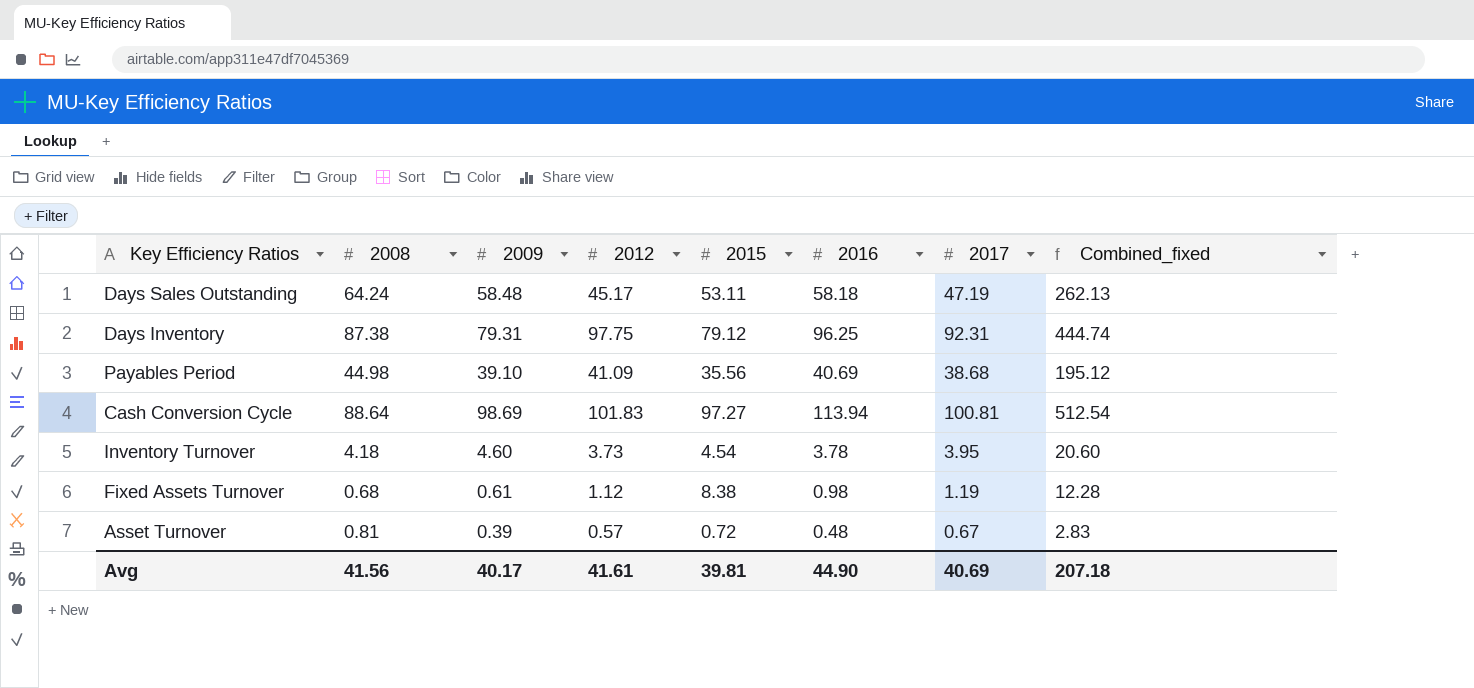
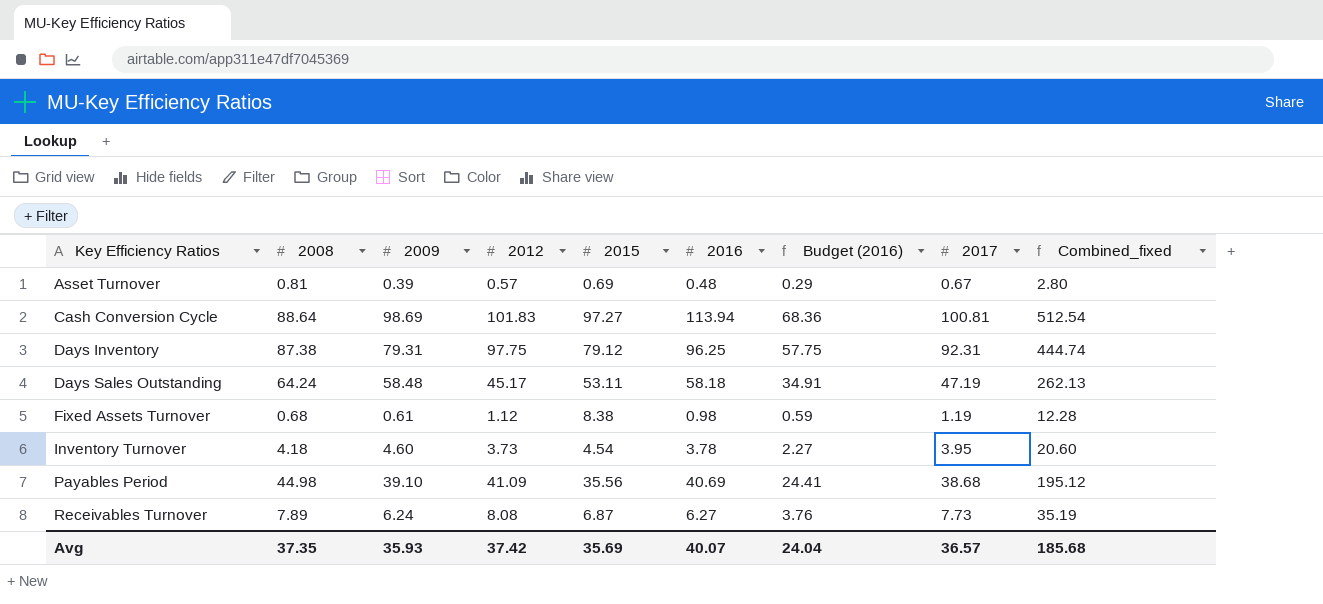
row order: none -> Key Efficiency Ratios ascending
column Budget (2016) | formula: none -> [2016] * 0.6
Asset Turnover | 2015: 0.72 -> 0.69
Asset Turnover | Combined_fixed: 2.83 -> 2.80
row Receivables Turnover: none -> 7.89 | 6.24 | 8.08 | 6.87 | 6.27 | 3.76 | 7.73 | 35.19
Avg | 2008: 41.56 -> 37.35
Avg | 2009: 40.17 -> 35.93
Avg | 2012: 41.61 -> 37.42
Avg | 2015: 39.81 -> 35.69
Avg | 2016: 44.90 -> 40.07
Avg | 2017: 40.69 -> 36.57
Avg | Combined_fixed: 207.18 -> 185.68

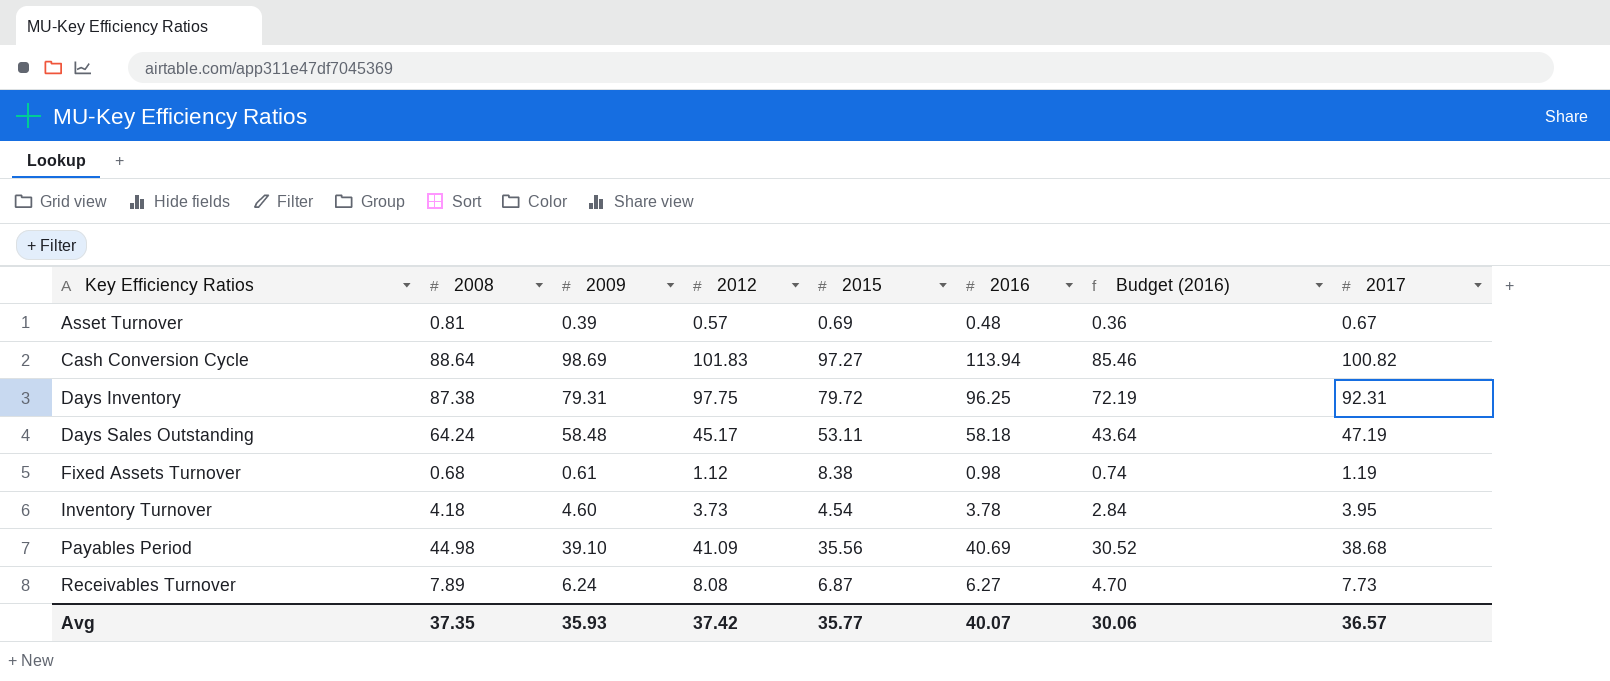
column Combined_fixed | formula: [2009] + [2012] + [2015] + [2016] + [2017] -> none
column Budget (2016) | formula: [2016] * 0.6 -> [2016] * 0.75
Cash Conversion Cycle | 2017: 100.81 -> 100.82
Days Inventory | 2015: 79.12 -> 79.72
Avg | 2015: 35.69 -> 35.77
Avg | Budget (2016): 24.04 -> 30.06

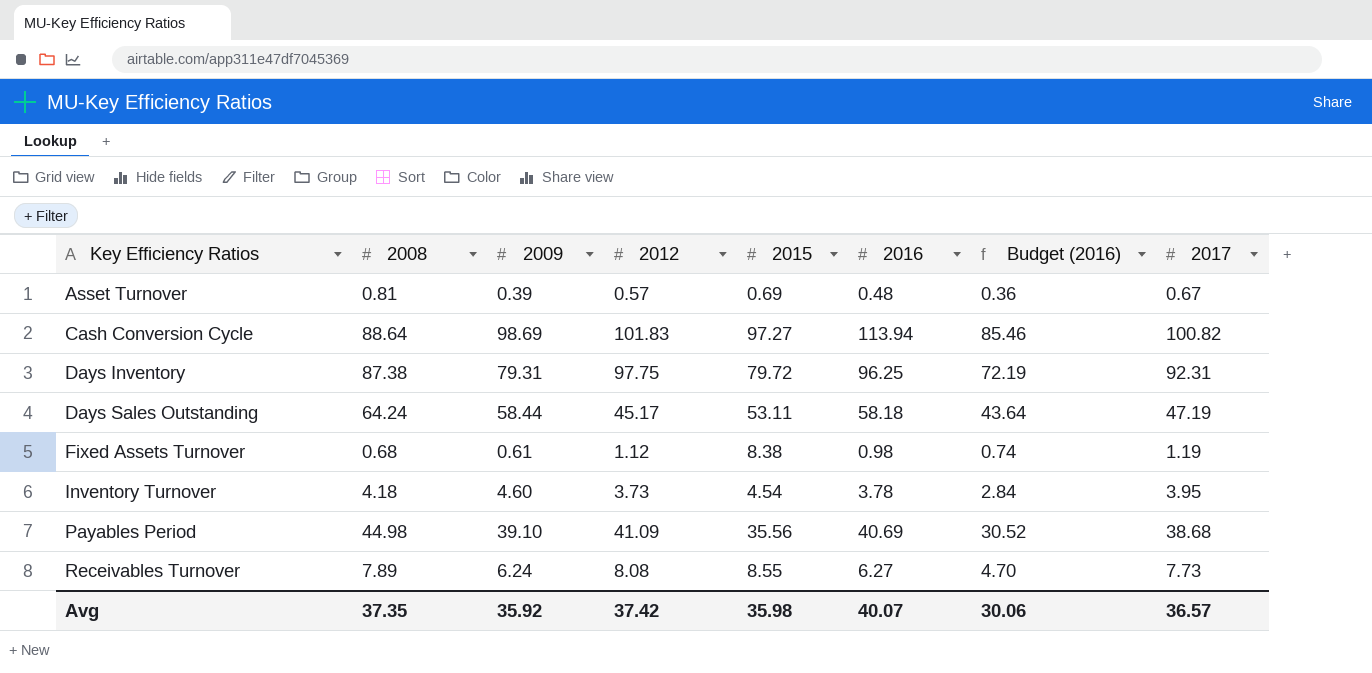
Days Sales Outstanding | 2009: 58.48 -> 58.44
Receivables Turnover | 2015: 6.87 -> 8.55
Avg | 2009: 35.93 -> 35.92
Avg | 2015: 35.77 -> 35.98

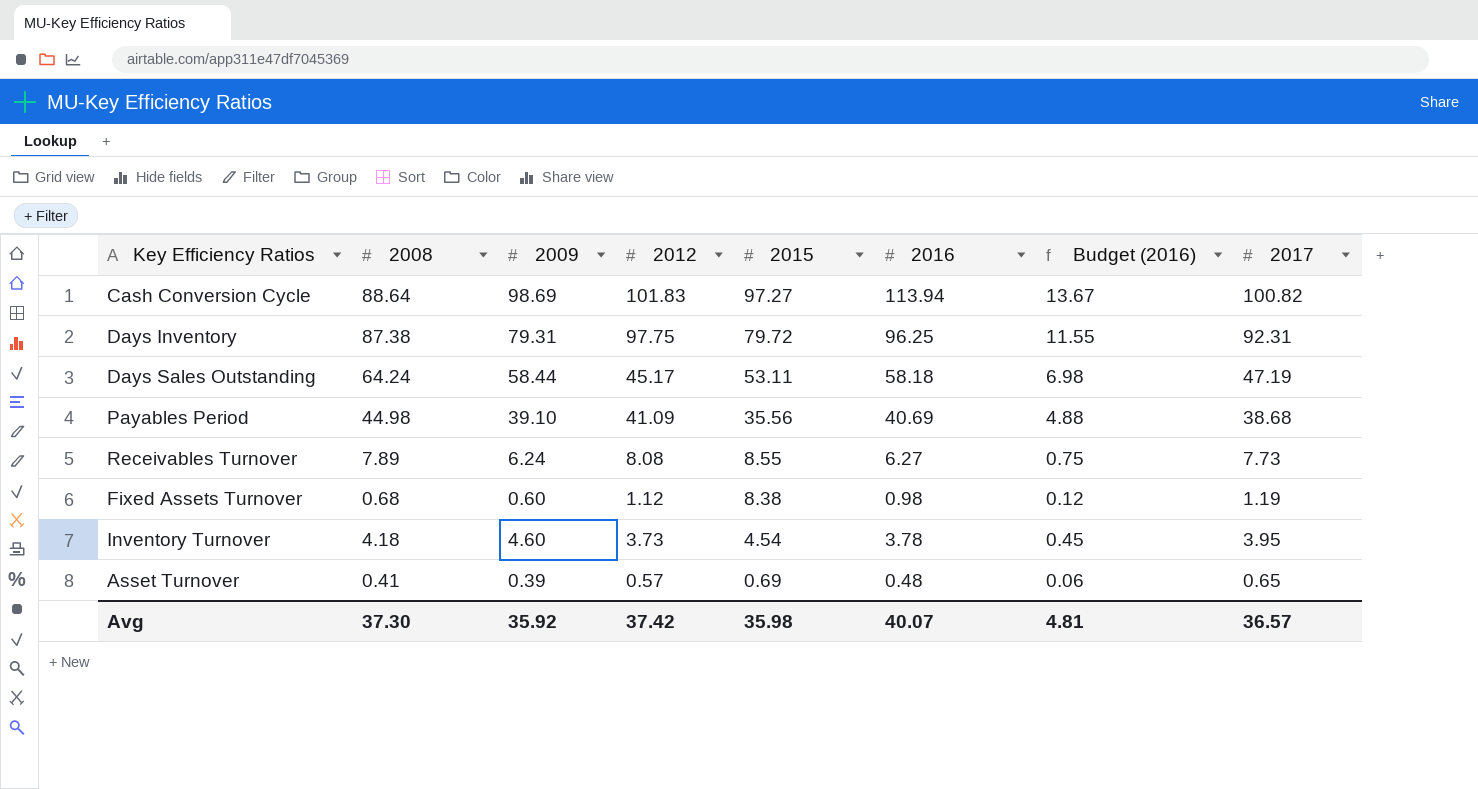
row order: Key Efficiency Ratios ascending -> 2015 descending
column Budget (2016) | formula: [2016] * 0.75 -> [2016] * 0.12
Fixed Assets Turnover | 2009: 0.61 -> 0.60
Asset Turnover | 2008: 0.81 -> 0.41
Asset Turnover | 2017: 0.67 -> 0.65
Avg | 2008: 37.35 -> 37.30
Avg | Budget (2016): 30.06 -> 4.81

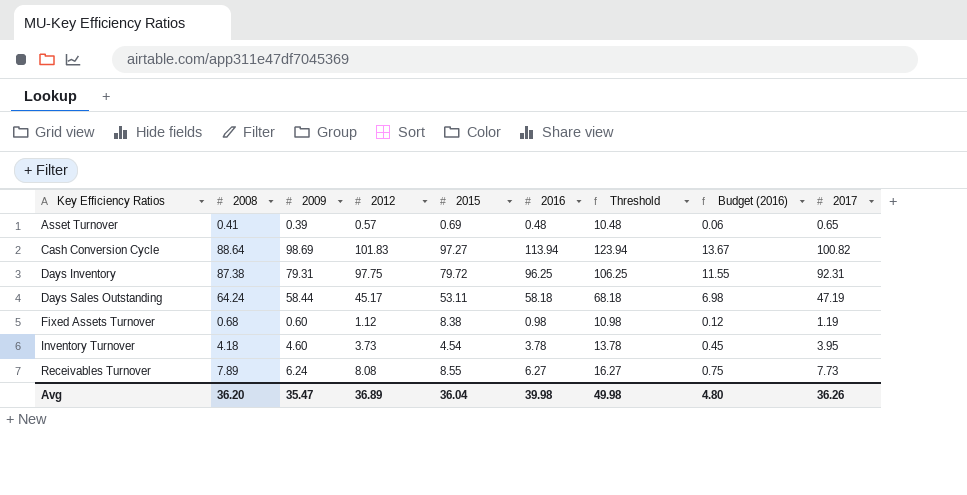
row order: 2015 descending -> Key Efficiency Ratios ascending
column Threshold | formula: none -> [2016] + 10
row Payables Period: 44.98 | 39.10 | 41.09 | 35.56 | 40.69 | 4.88 | 38.68 -> none
Avg | 2008: 37.30 -> 36.20
Avg | 2009: 35.92 -> 35.47
Avg | 2012: 37.42 -> 36.89
Avg | 2015: 35.98 -> 36.04
Avg | 2016: 40.07 -> 39.98
Avg | Budget (2016): 4.81 -> 4.80
Avg | 2017: 36.57 -> 36.26

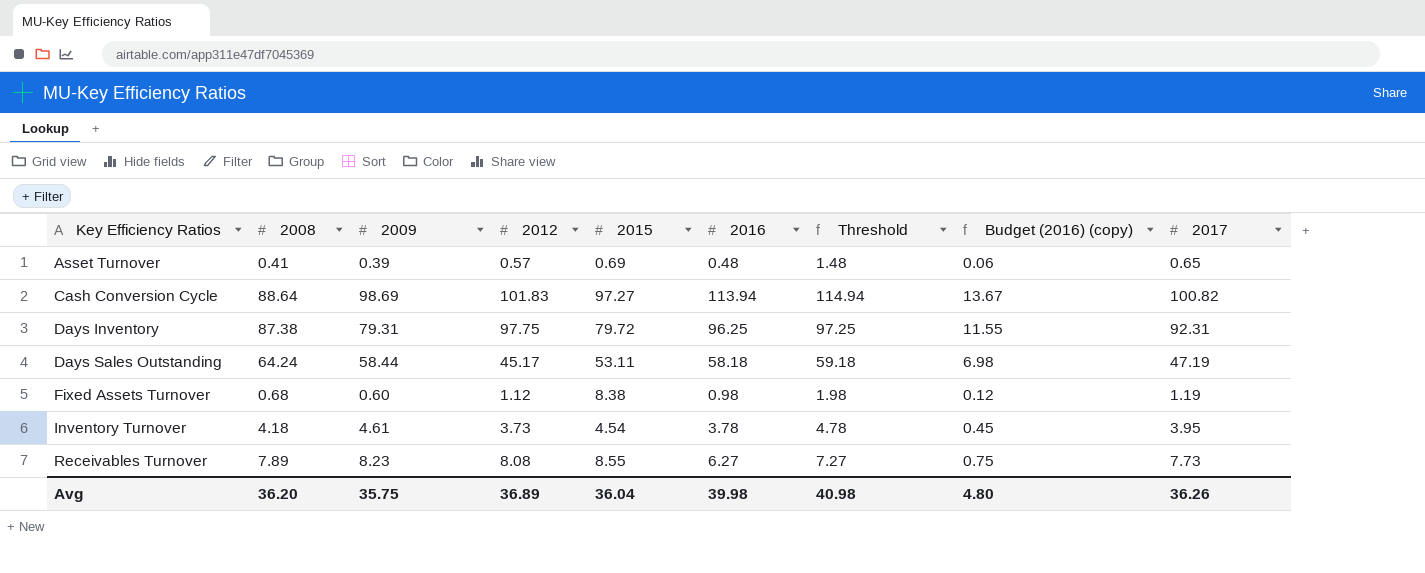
column Threshold | formula: [2016] + 10 -> [2016] + 1
column name: Budget (2016) -> Budget (2016) (copy)
Inventory Turnover | 2009: 4.60 -> 4.61
Receivables Turnover | 2009: 6.24 -> 8.23
Avg | 2009: 35.47 -> 35.75
Avg | Threshold: 49.98 -> 40.98

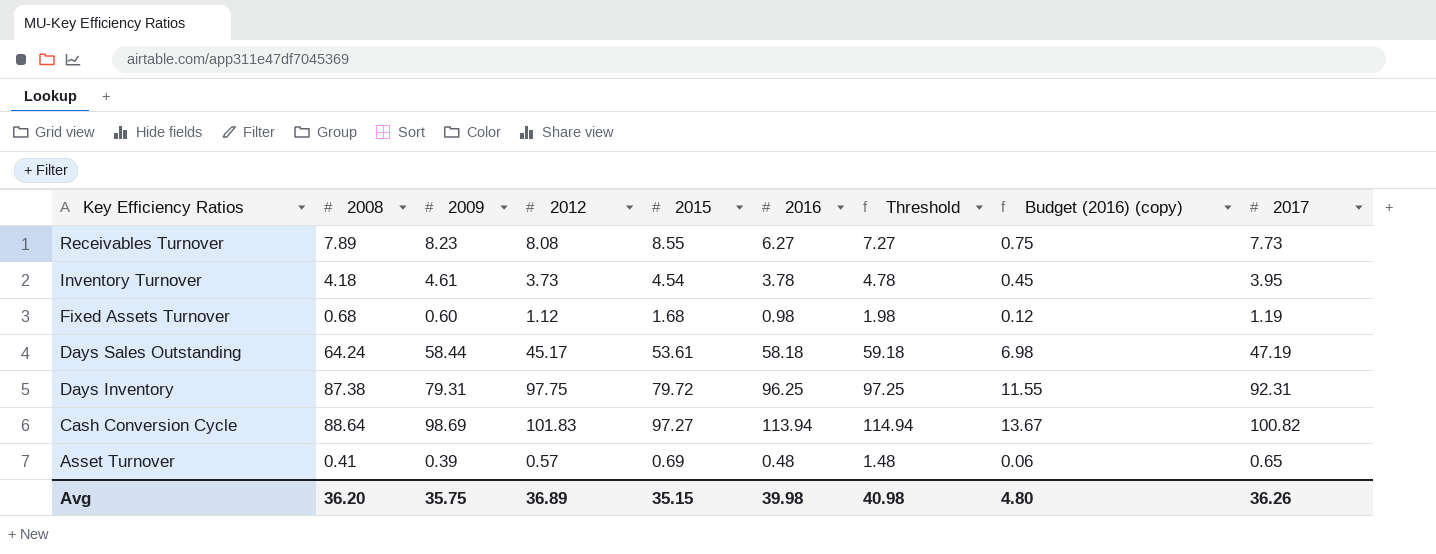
row order: Key Efficiency Ratios ascending -> Key Efficiency Ratios descending
Fixed Assets Turnover | 2015: 8.38 -> 1.68
Days Sales Outstanding | 2015: 53.11 -> 53.61
Avg | 2015: 36.04 -> 35.15

